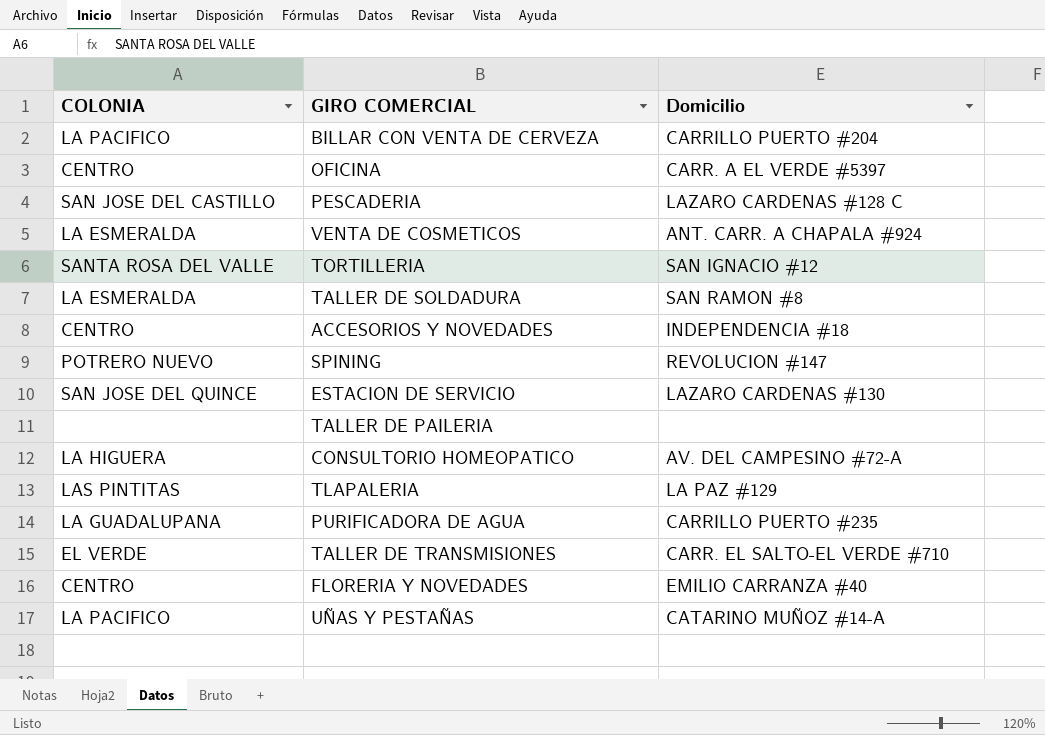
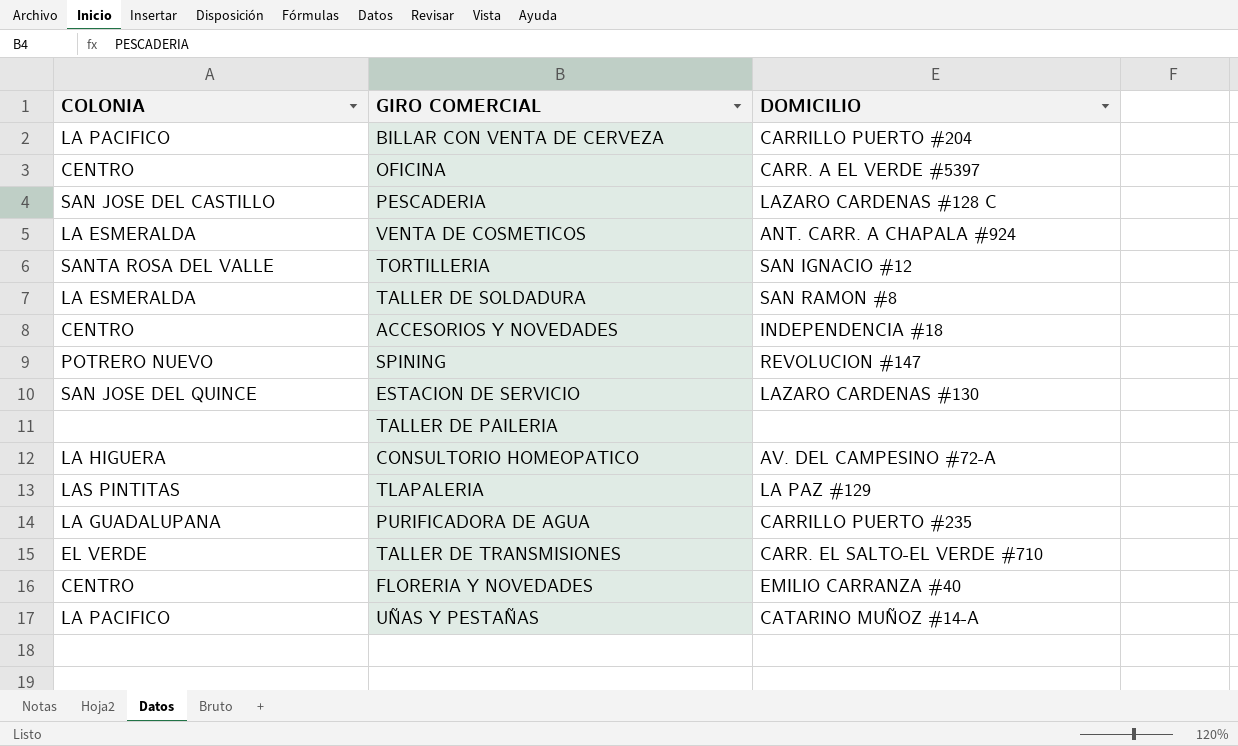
column name: Domicilio -> DOMICILIO

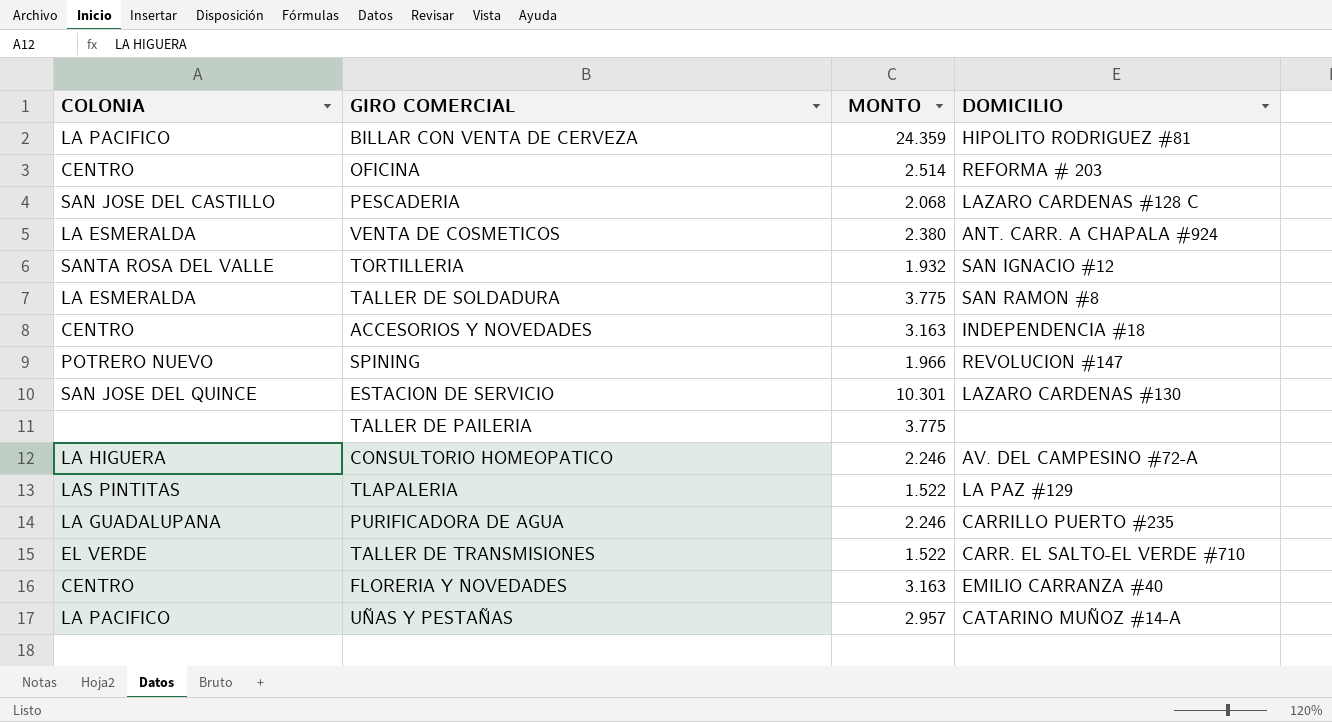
column MONTO | position: none -> 3
BILLAR CON VENTA DE CERVEZA | DOMICILIO: CARRILLO PUERTO #204 -> HIPOLITO RODRIGUEZ #81
OFICINA | DOMICILIO: CARR. A EL VERDE #5397 -> REFORMA # 203

